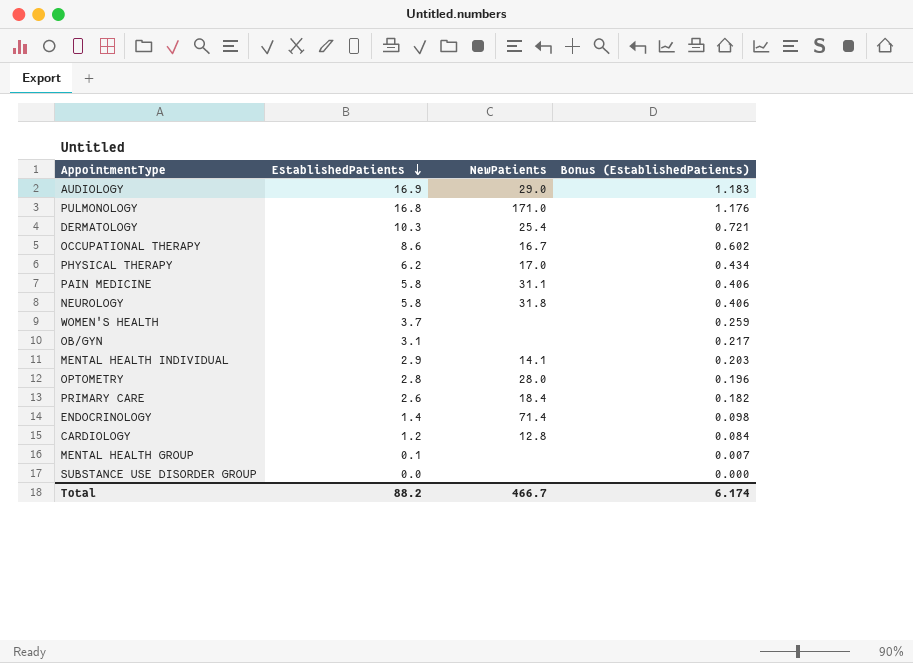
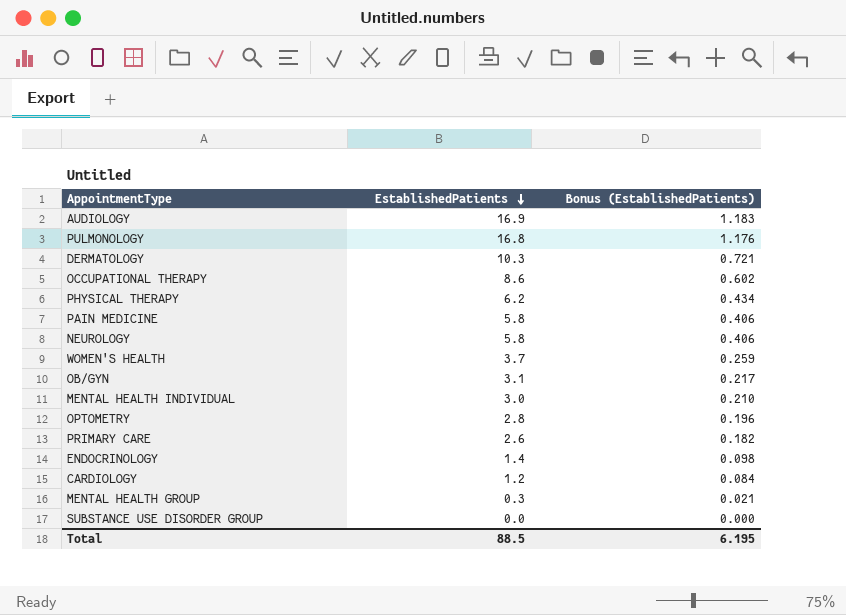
column NewPatients | position: 3 -> none
MENTAL HEALTH INDIVIDUAL | EstablishedPatients: 2.9 -> 3.0
MENTAL HEALTH INDIVIDUAL | Bonus (EstablishedPatients): 0.203 -> 0.210
MENTAL HEALTH GROUP | EstablishedPatients: 0.1 -> 0.3
MENTAL HEALTH GROUP | Bonus (EstablishedPatients): 0.007 -> 0.021
Total | EstablishedPatients: 88.2 -> 88.5
Total | Bonus (EstablishedPatients): 6.174 -> 6.195

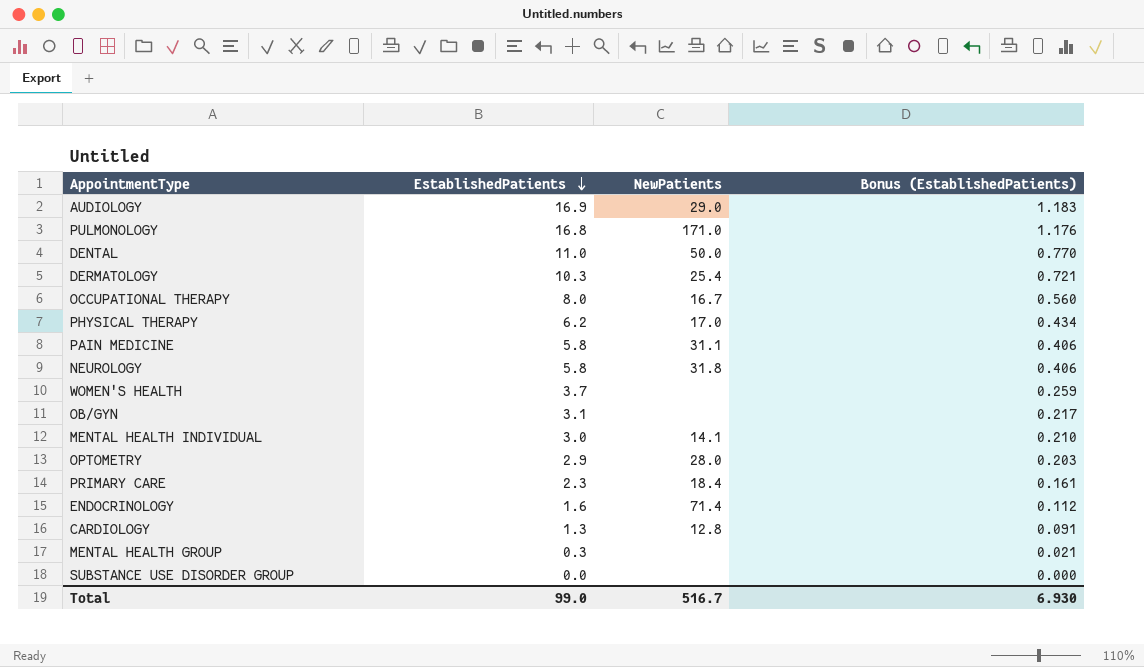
column NewPatients | position: none -> 3
row DENTAL: none -> 11.0 | 50.0 | 0.770
OCCUPATIONAL THERAPY | EstablishedPatients: 8.6 -> 8.0
OCCUPATIONAL THERAPY | Bonus (EstablishedPatients): 0.602 -> 0.560
OPTOMETRY | EstablishedPatients: 2.8 -> 2.9
OPTOMETRY | Bonus (EstablishedPatients): 0.196 -> 0.203
PRIMARY CARE | EstablishedPatients: 2.6 -> 2.3
PRIMARY CARE | Bonus (EstablishedPatients): 0.182 -> 0.161
ENDOCRINOLOGY | EstablishedPatients: 1.4 -> 1.6
ENDOCRINOLOGY | Bonus (EstablishedPatients): 0.098 -> 0.112
CARDIOLOGY | EstablishedPatients: 1.2 -> 1.3
CARDIOLOGY | Bonus (EstablishedPatients): 0.084 -> 0.091
Total | EstablishedPatients: 88.5 -> 99.0
Total | Bonus (EstablishedPatients): 6.195 -> 6.930

